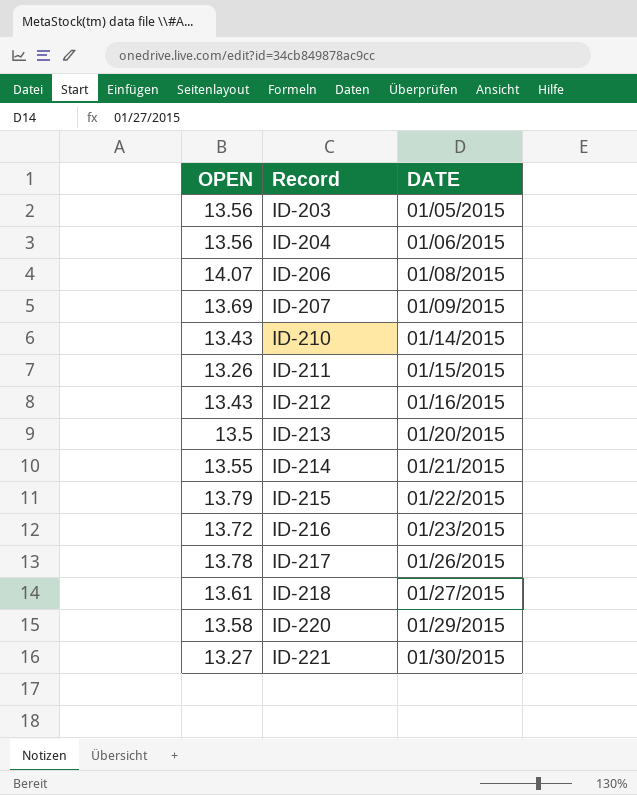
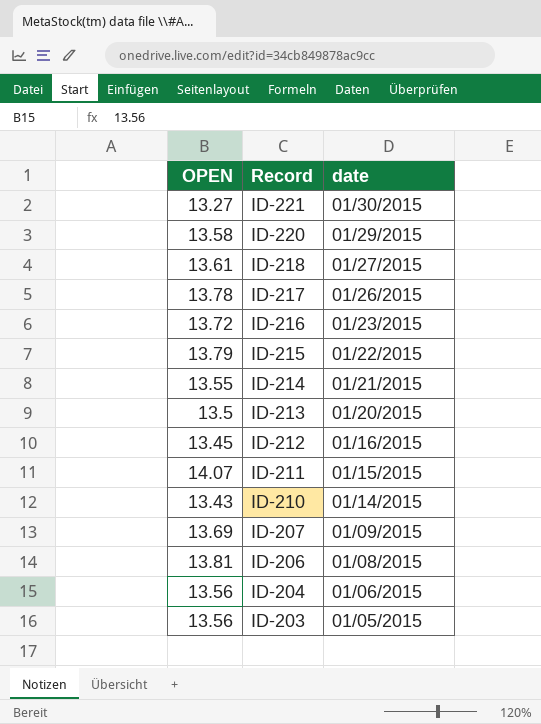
row order: Record ascending -> Record descending
column name: DATE -> date
ID-212 | OPEN: 13.43 -> 13.45
ID-211 | OPEN: 13.26 -> 14.07
ID-206 | OPEN: 14.07 -> 13.81

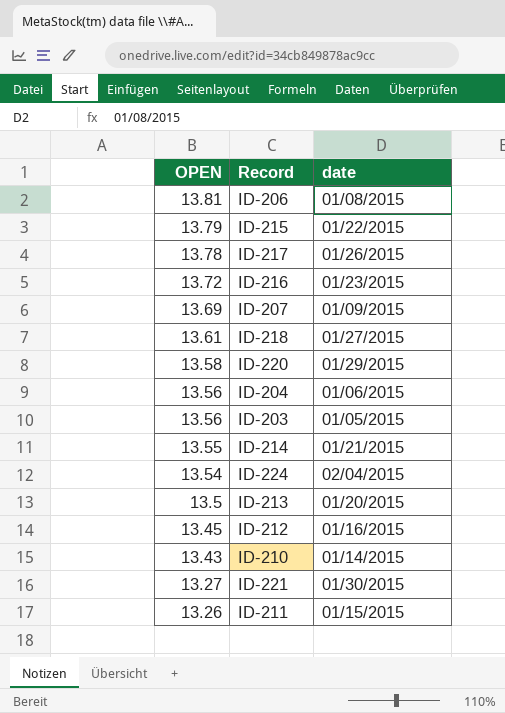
row order: Record descending -> OPEN descending
row ID-224: none -> 13.54 | 02/04/2015
ID-211 | OPEN: 14.07 -> 13.26

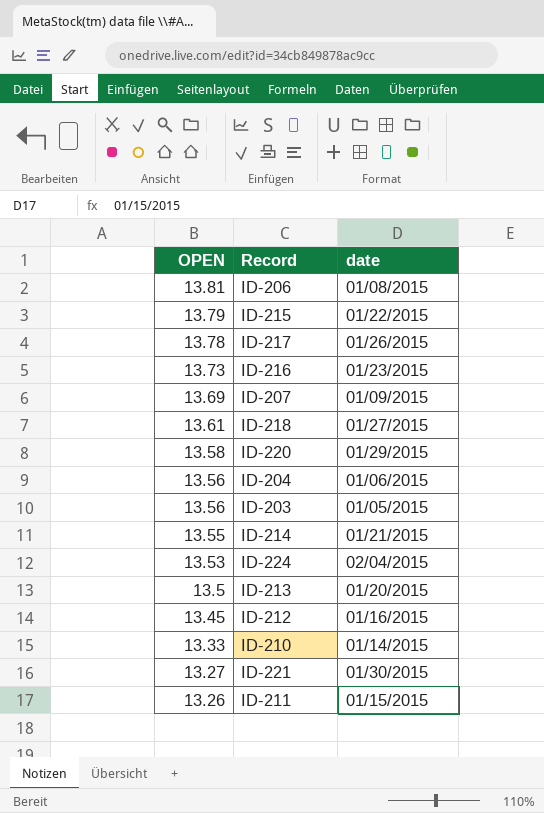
ID-216 | OPEN: 13.72 -> 13.73
ID-224 | OPEN: 13.54 -> 13.53
ID-210 | OPEN: 13.43 -> 13.33

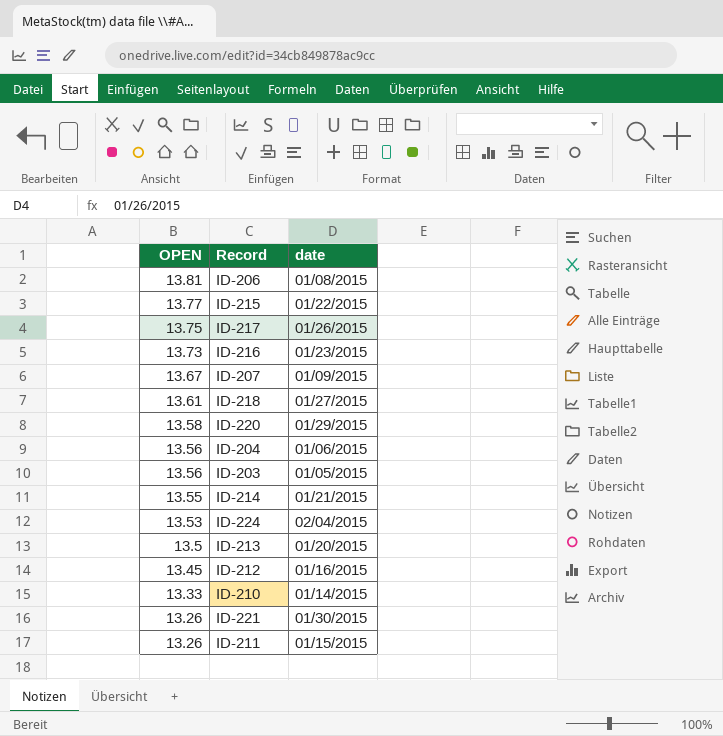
ID-215 | OPEN: 13.79 -> 13.77
ID-217 | OPEN: 13.78 -> 13.75
ID-207 | OPEN: 13.69 -> 13.67
ID-221 | OPEN: 13.27 -> 13.26

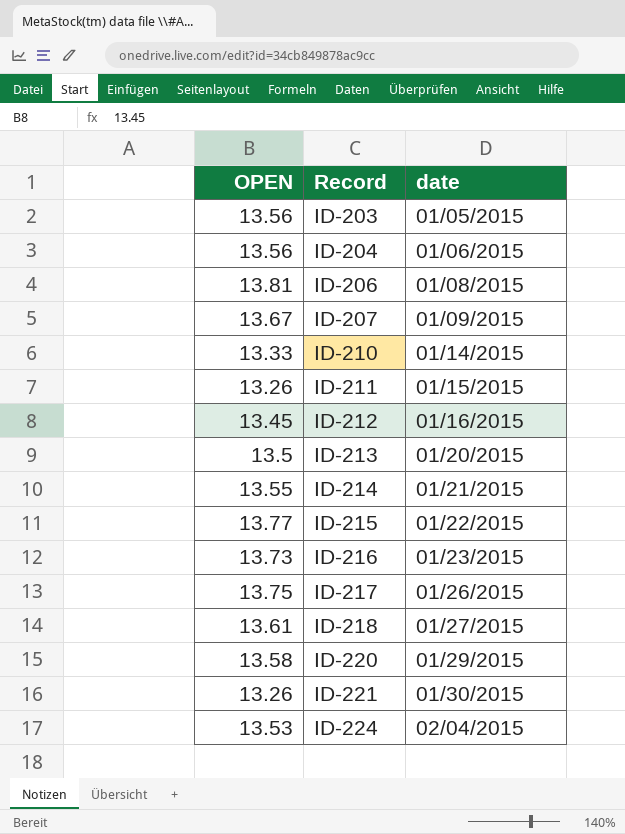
row order: OPEN descending -> Record ascending

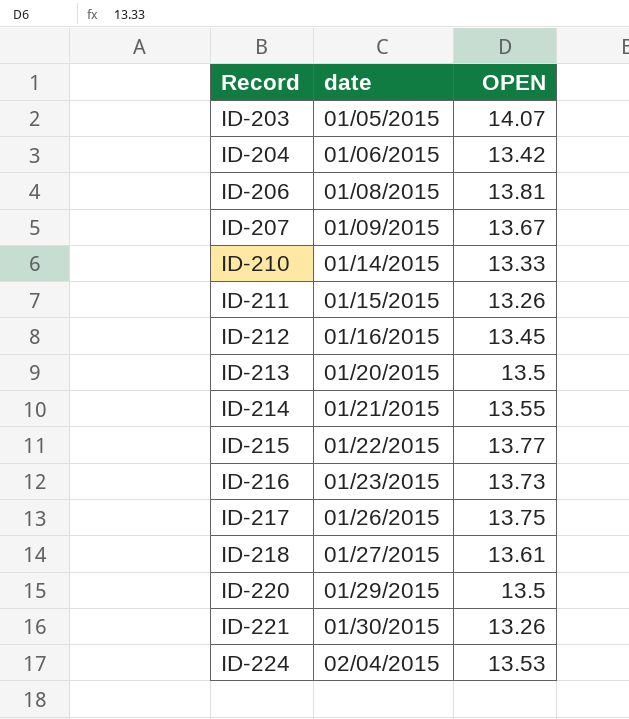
column OPEN | position: 1 -> 3
ID-203 | OPEN: 13.56 -> 14.07
ID-204 | OPEN: 13.56 -> 13.42
ID-220 | OPEN: 13.58 -> 13.5

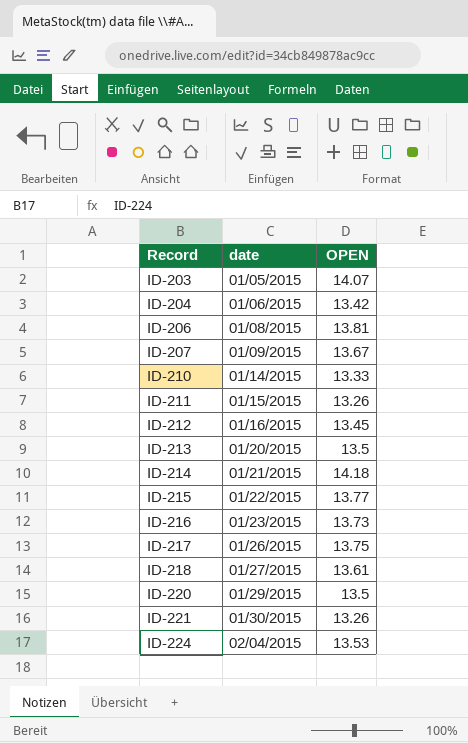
ID-214 | OPEN: 13.55 -> 14.18

